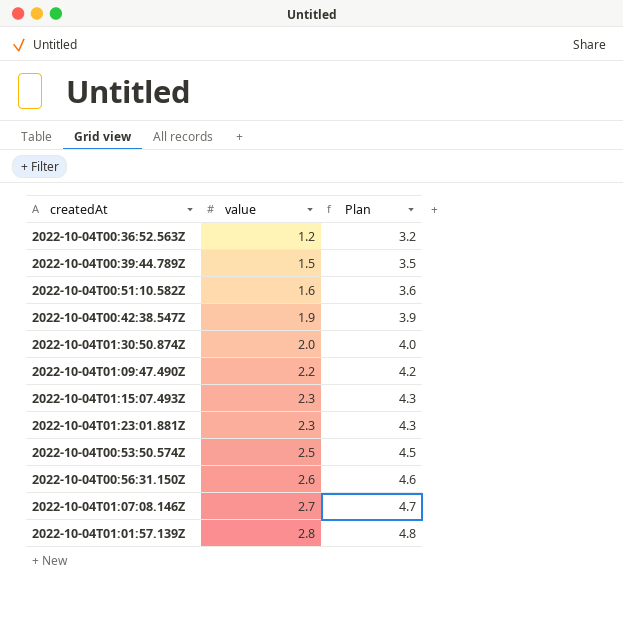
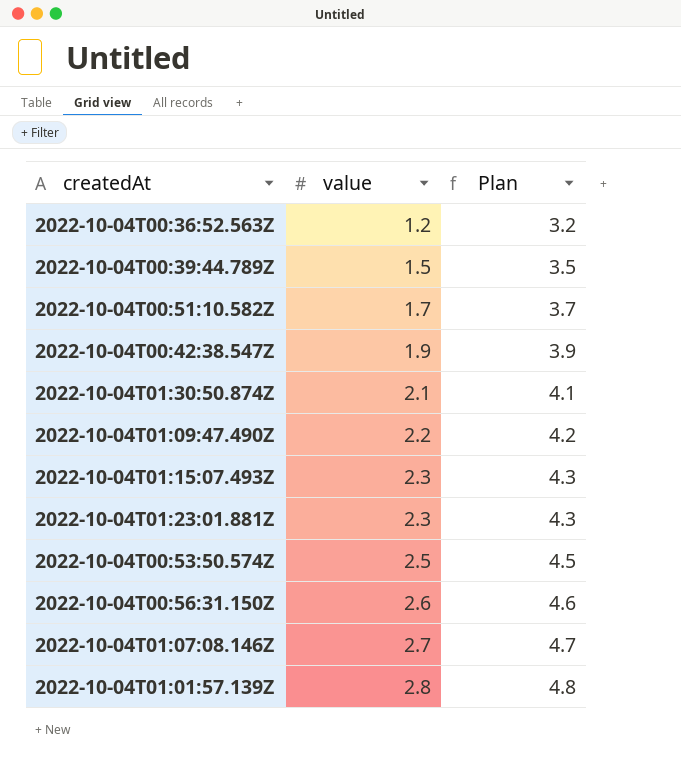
2022-10-04T00:51:10.582Z | value: 1.6 -> 1.7
2022-10-04T00:51:10.582Z | Plan: 3.6 -> 3.7
2022-10-04T01:30:50.874Z | value: 2.0 -> 2.1
2022-10-04T01:30:50.874Z | Plan: 4.0 -> 4.1

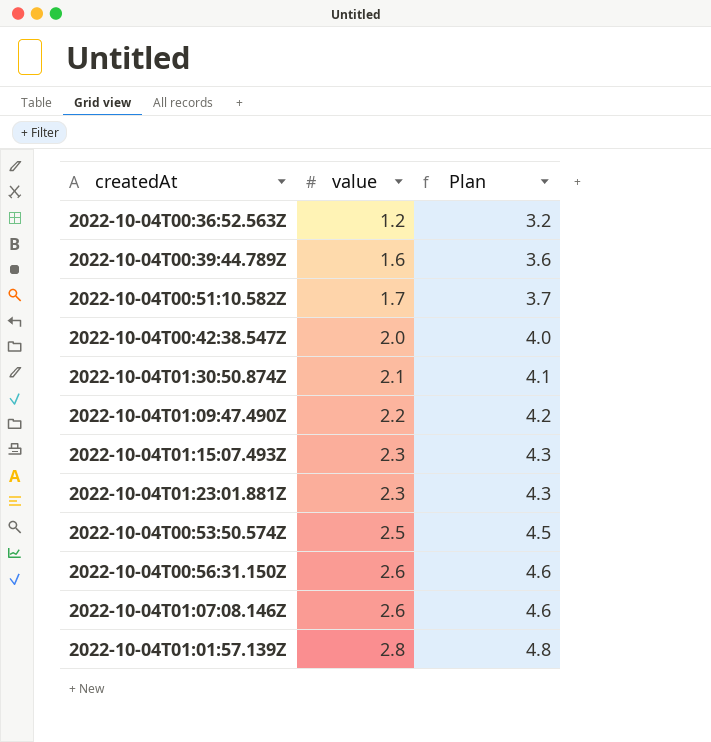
2022-10-04T00:39:44.789Z | value: 1.5 -> 1.6
2022-10-04T00:39:44.789Z | Plan: 3.5 -> 3.6
2022-10-04T00:42:38.547Z | value: 1.9 -> 2.0
2022-10-04T00:42:38.547Z | Plan: 3.9 -> 4.0
2022-10-04T01:07:08.146Z | value: 2.7 -> 2.6
2022-10-04T01:07:08.146Z | Plan: 4.7 -> 4.6

